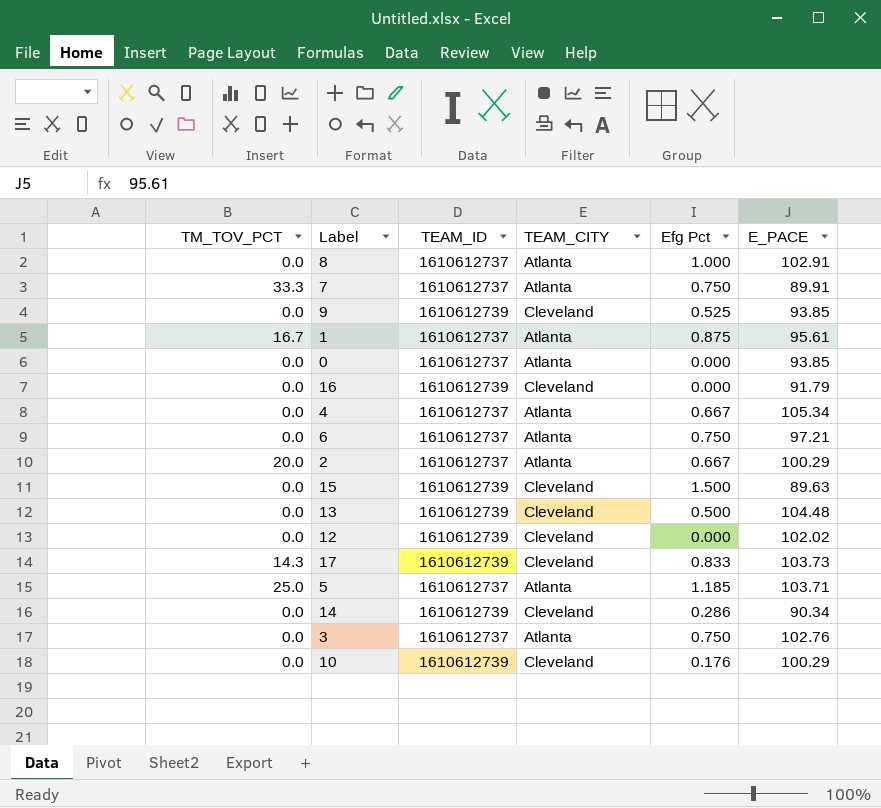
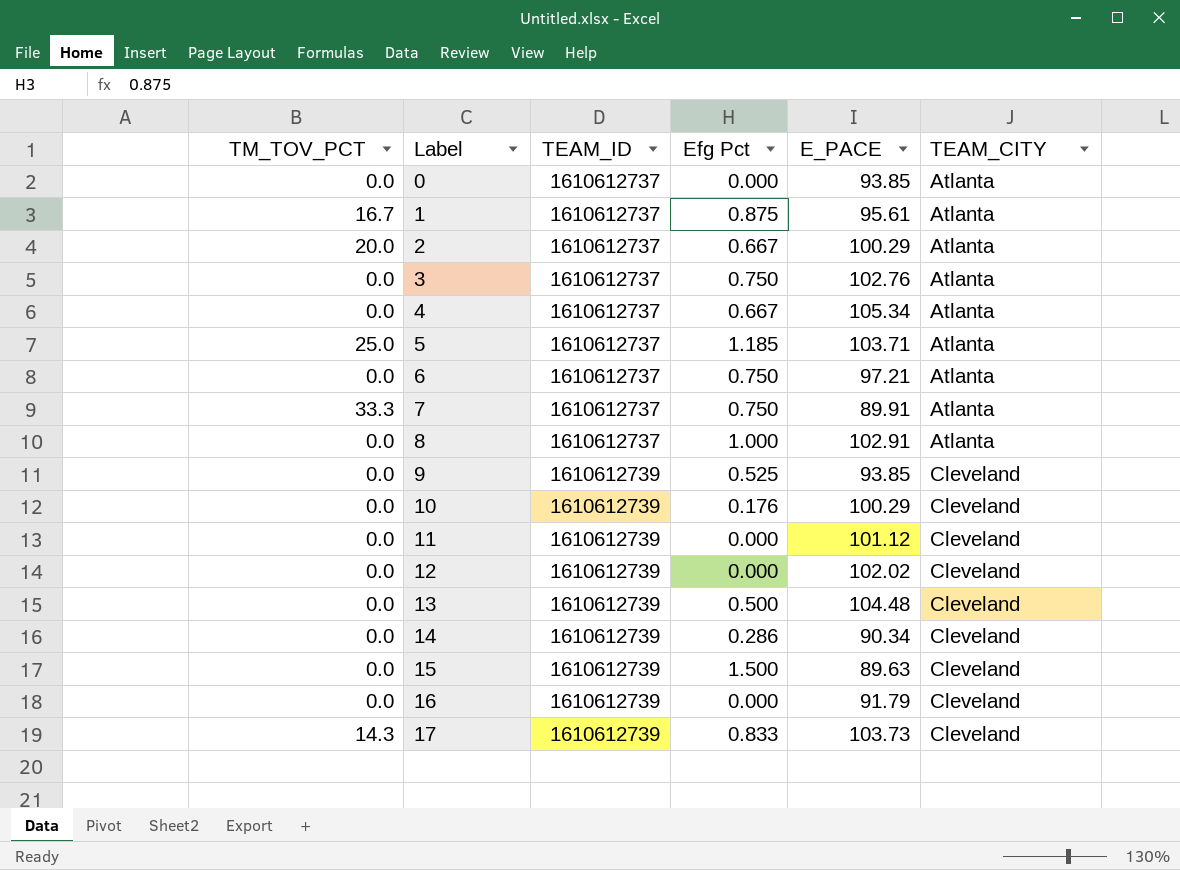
row order: none -> Label ascending
column TEAM_CITY | position: 4 -> 6
row 11: none -> 0.0 | 1610612739 | 0.000 | 101.12 | Cleveland

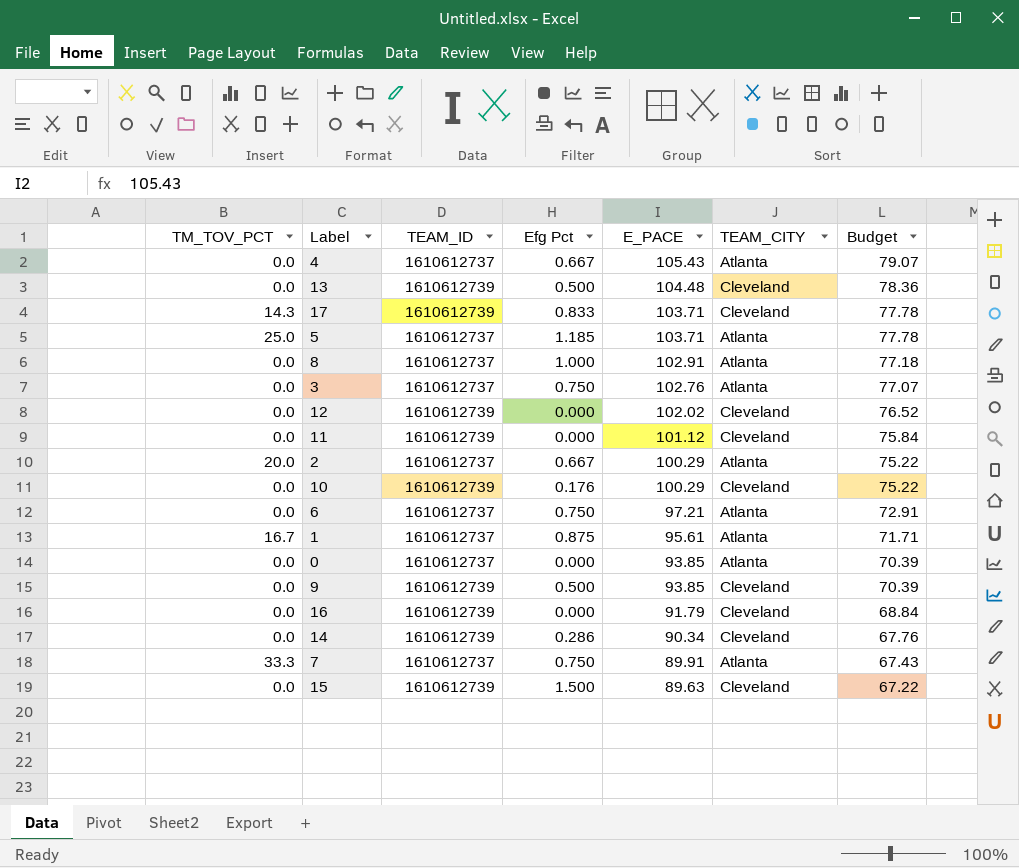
row order: Label ascending -> E_PACE descending
column Budget | formula: none -> [E_PACE] * 0.75
4 | E_PACE: 105.34 -> 105.43
17 | E_PACE: 103.73 -> 103.71
9 | Efg Pct: 0.525 -> 0.500

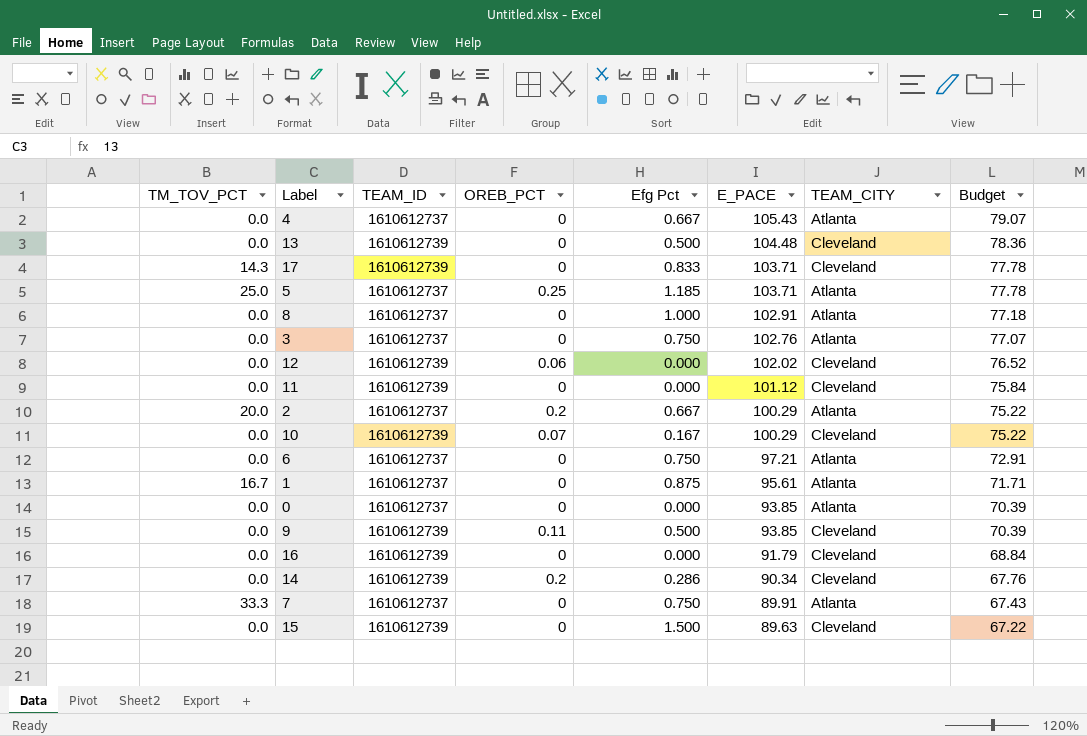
column OREB_PCT | position: none -> 4
10 | Efg Pct: 0.176 -> 0.167

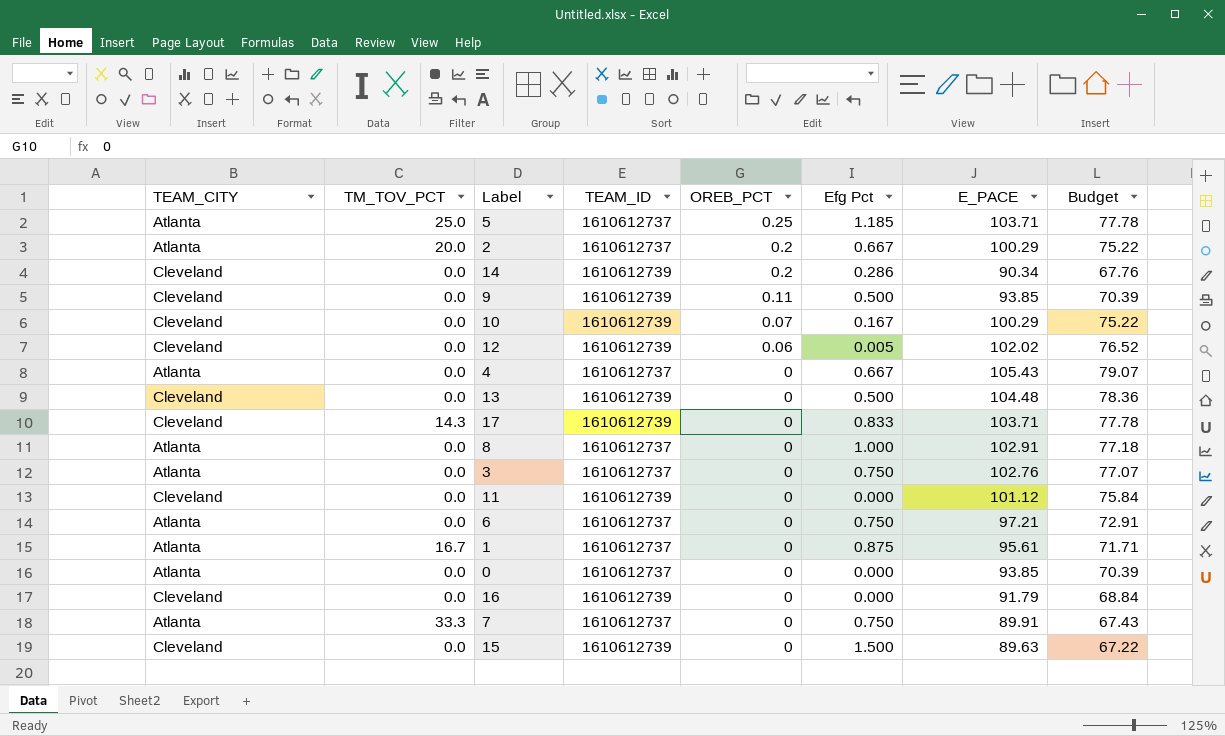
row order: E_PACE descending -> OREB_PCT descending
column TEAM_CITY | position: 7 -> 1
12 | Efg Pct: 0.000 -> 0.005

